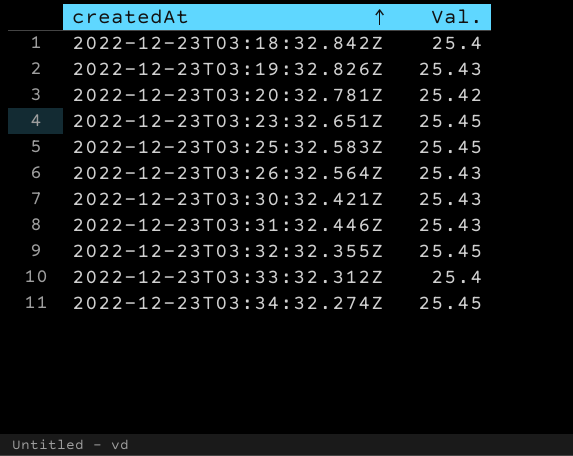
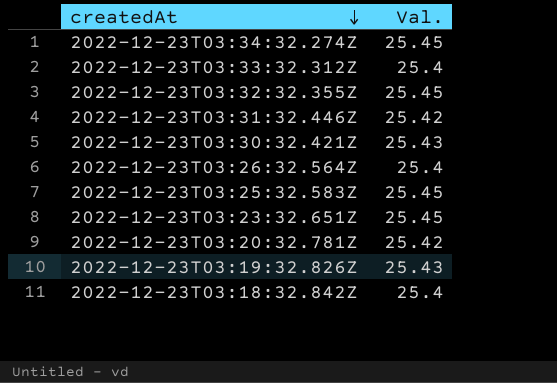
row order: createdAt ascending -> createdAt descending
2022-12-23T03:31:32.446Z | Val.: 25.43 -> 25.42
2022-12-23T03:26:32.564Z | Val.: 25.43 -> 25.4

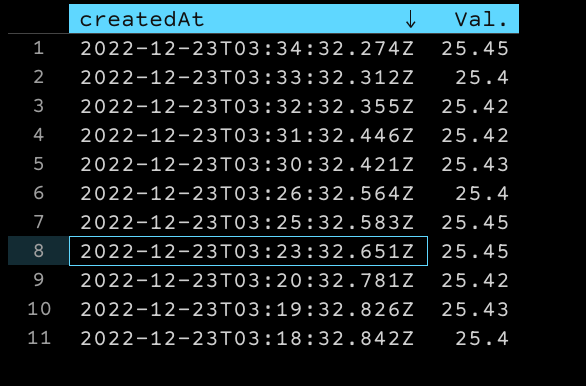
2022-12-23T03:32:32.355Z | Val.: 25.45 -> 25.42

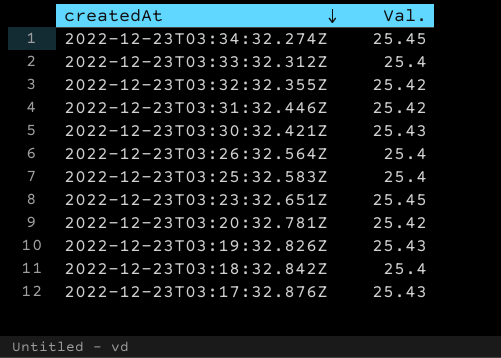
2022-12-23T03:25:32.583Z | Val.: 25.45 -> 25.4
row 2022-12-23T03:17:32.876Z: none -> 25.43

